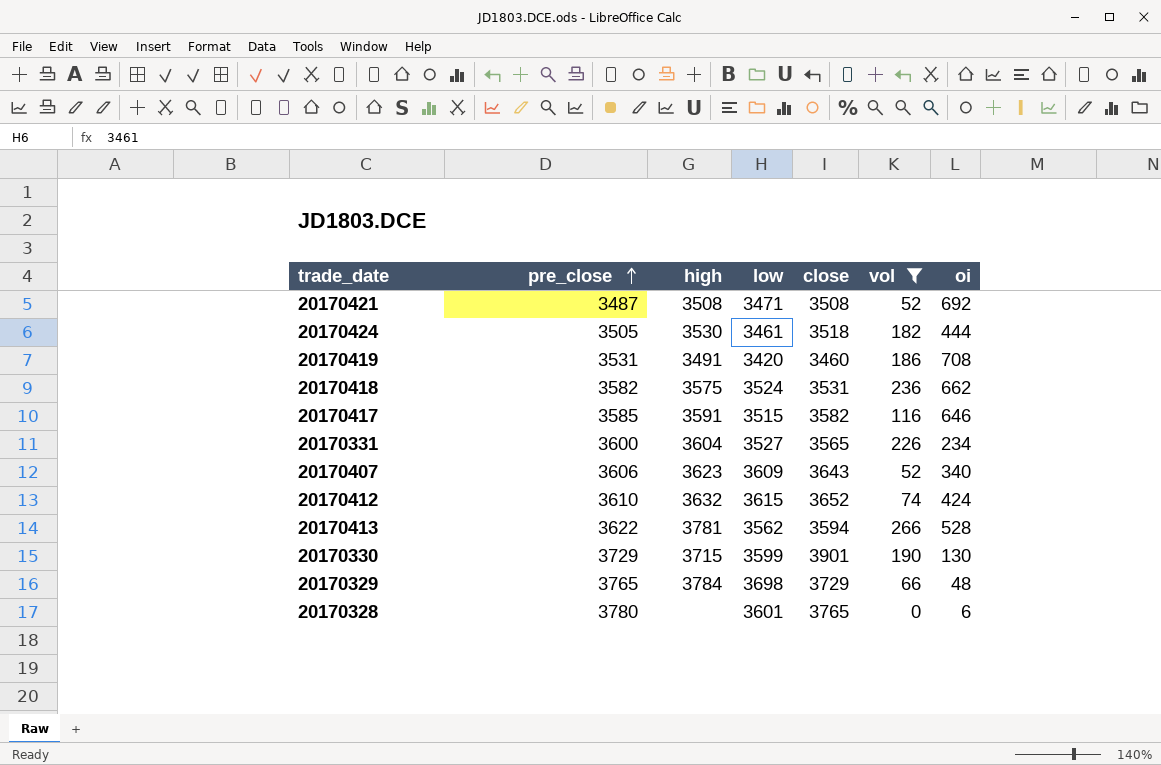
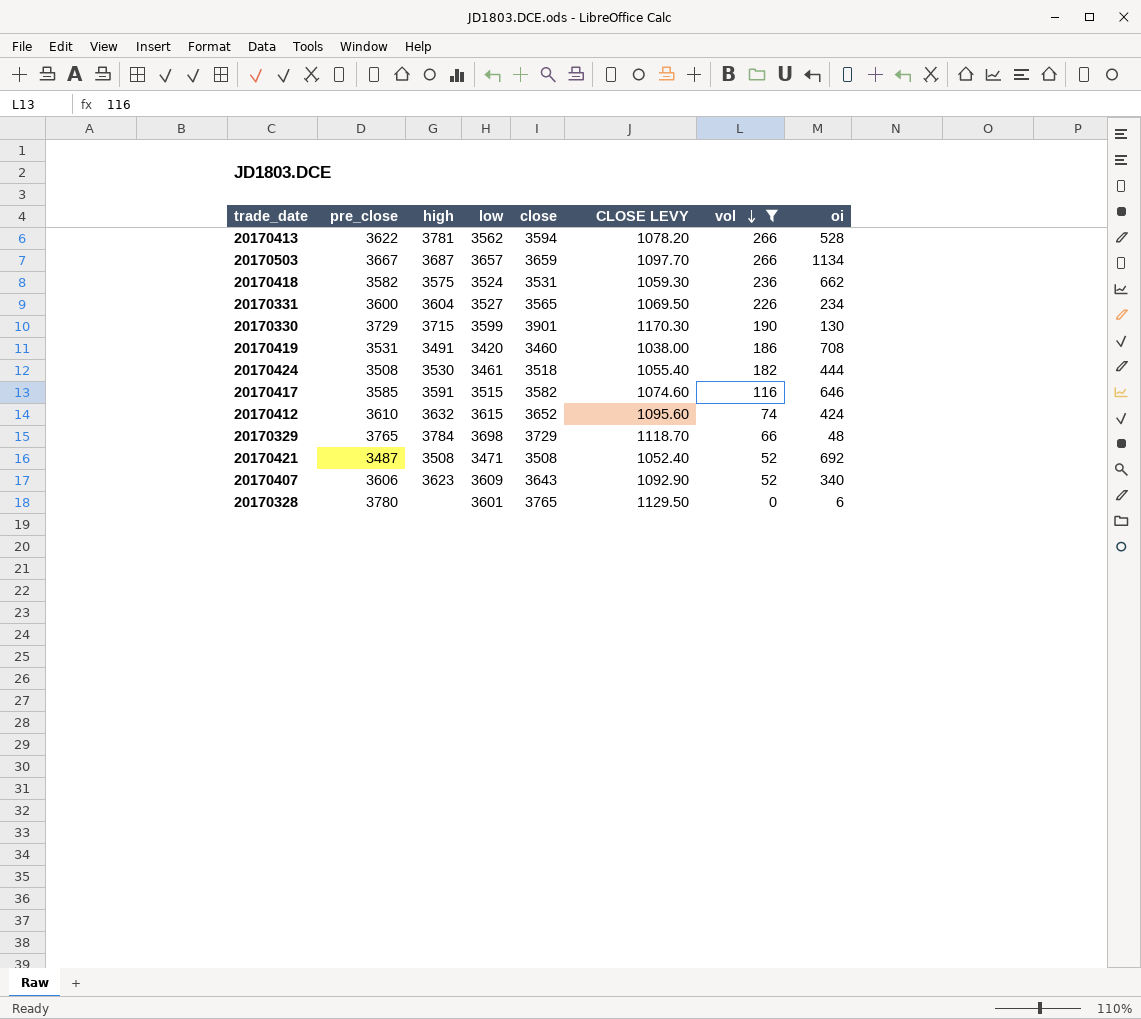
row order: pre_close ascending -> vol descending
column CLOSE LEVY | formula: none -> [close] * 0.3
row 20170503: none -> 3667 | 3687 | 3657 | 3659 | 1097.70 | 266 | 1134
20170424 | pre_close: 3505 -> 3508

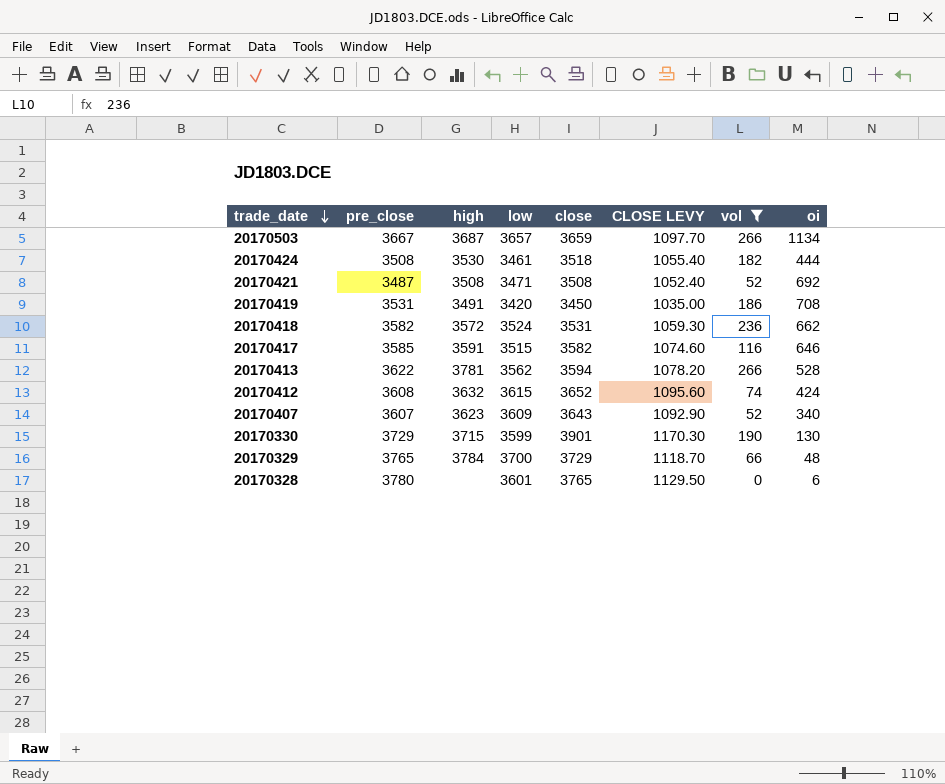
row order: vol descending -> trade_date descending
row 20170331: 3600 | 3604 | 3527 | 3565 | 1069.50 | 226 | 234 -> none
20170419 | close: 3460 -> 3450
20170419 | CLOSE LEVY: 1038.00 -> 1035.00
20170418 | high: 3575 -> 3572
20170412 | pre_close: 3610 -> 3608
20170407 | pre_close: 3606 -> 3607
20170329 | low: 3698 -> 3700

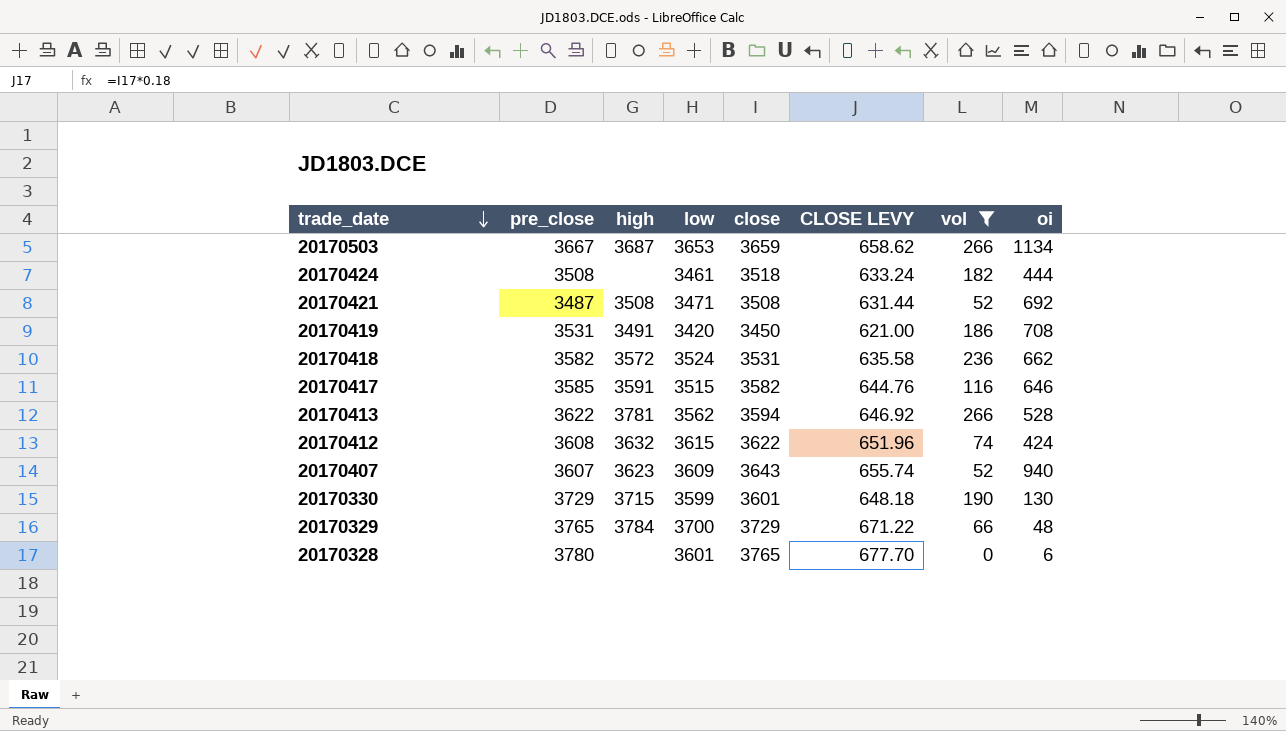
column CLOSE LEVY | formula: [close] * 0.3 -> [close] * 0.18
20170503 | low: 3657 -> 3653
20170424 | high: 3530 -> none
20170412 | close: 3652 -> 3622
20170407 | oi: 340 -> 940
20170330 | close: 3901 -> 3601

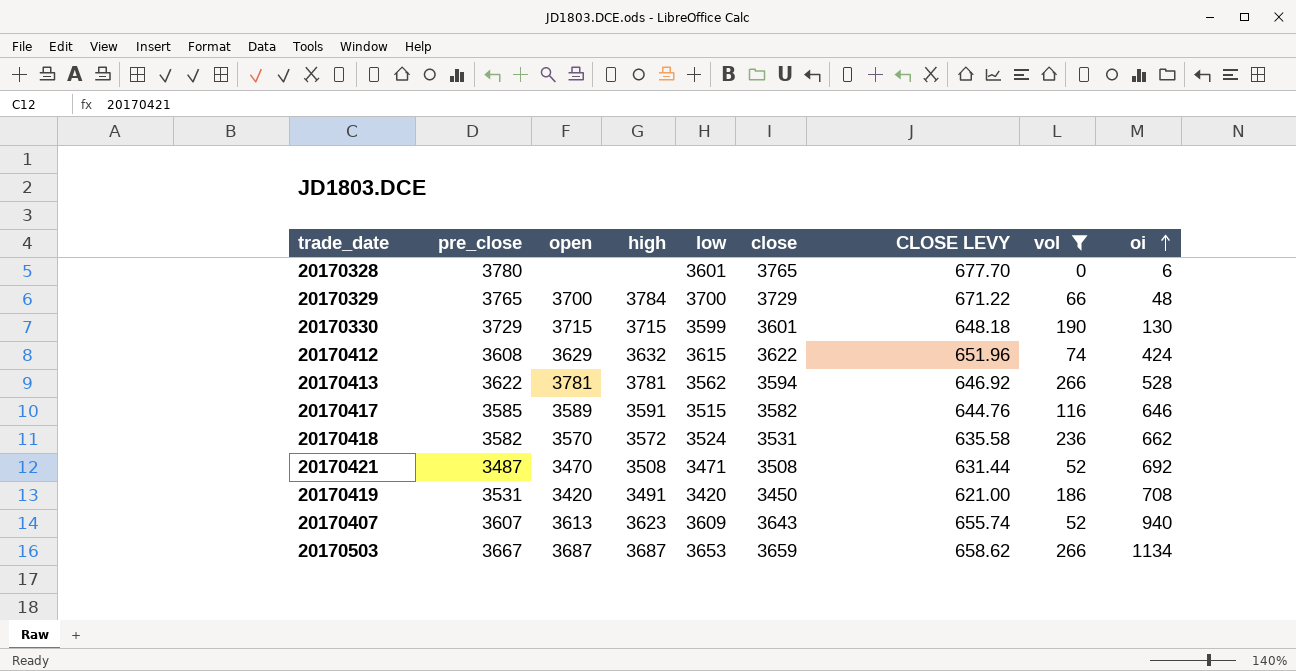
row order: trade_date descending -> oi ascending
column open | position: none -> 3
row 20170424: 3508 | none | 3461 | 3518 | 633.24 | 182 | 444 -> none

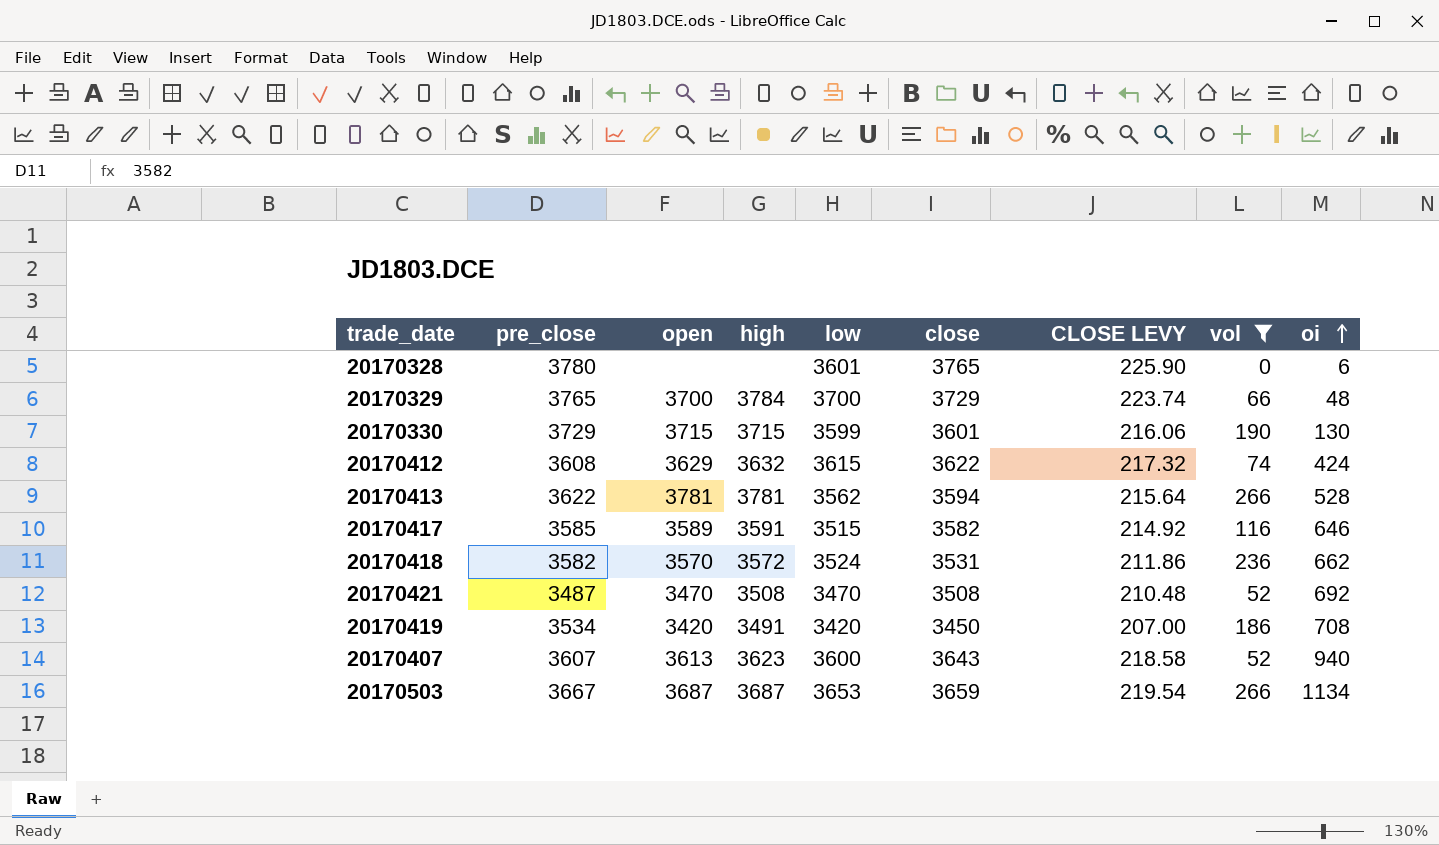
column CLOSE LEVY | formula: [close] * 0.18 -> [close] * 0.06
20170421 | low: 3471 -> 3470
20170419 | pre_close: 3531 -> 3534
20170407 | low: 3609 -> 3600

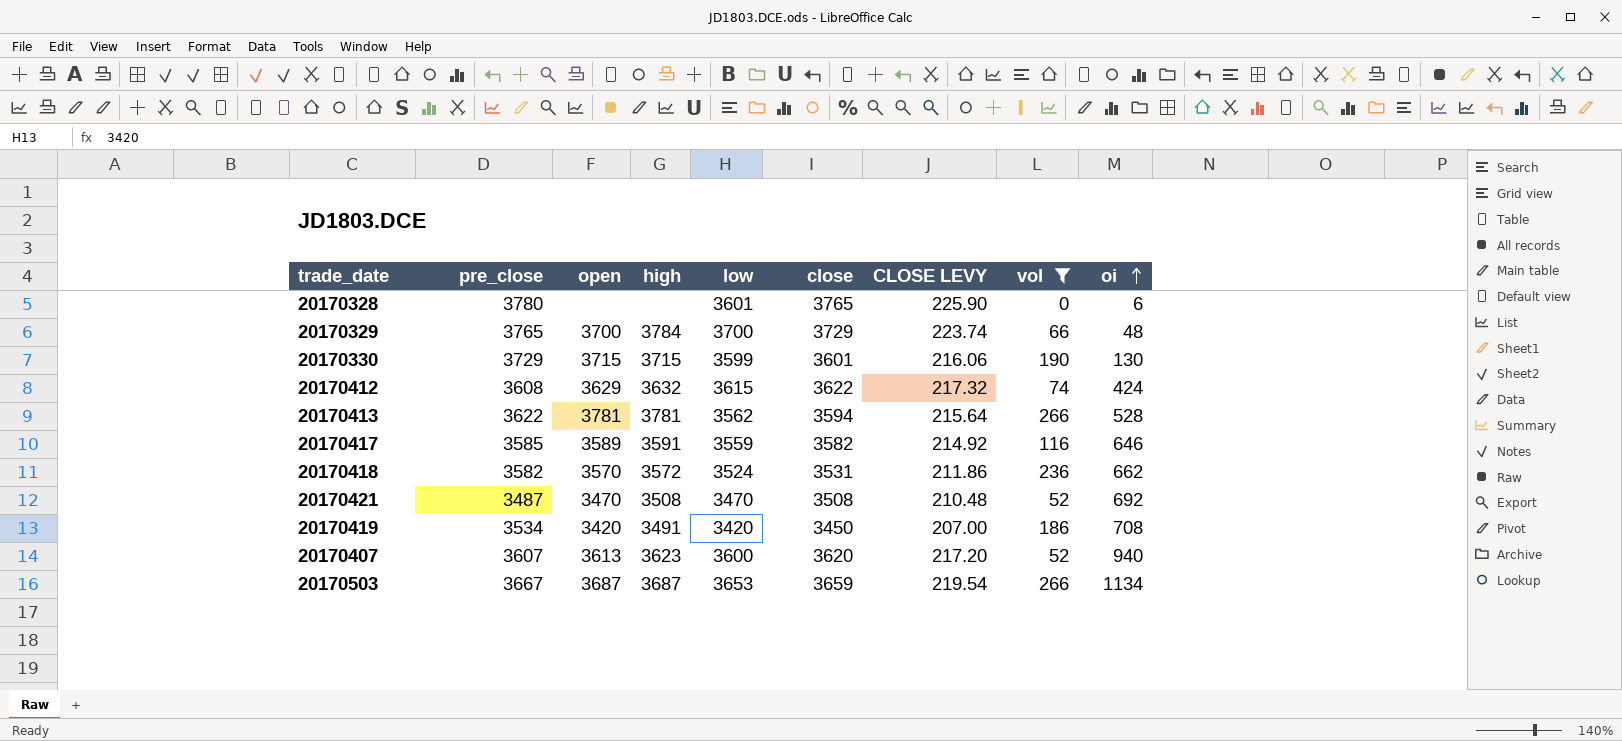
20170417 | low: 3515 -> 3559
20170407 | close: 3643 -> 3620
20170407 | CLOSE LEVY: 218.58 -> 217.20

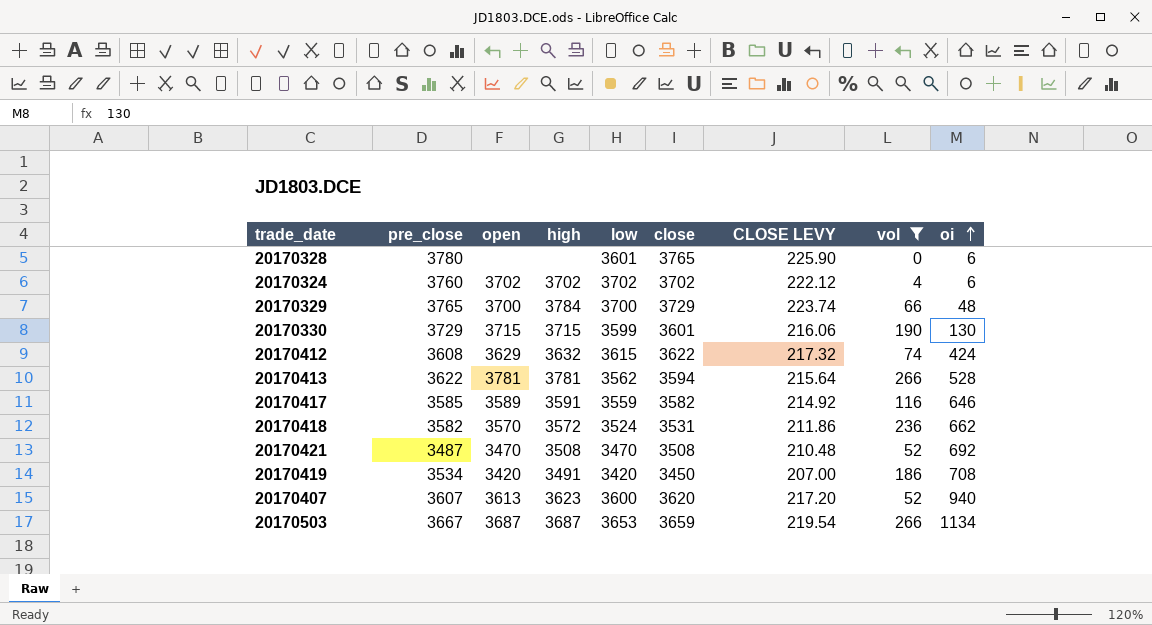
row 20170324: none -> 3760 | 3702 | 3702 | 3702 | 3702 | 222.12 | 4 | 6

